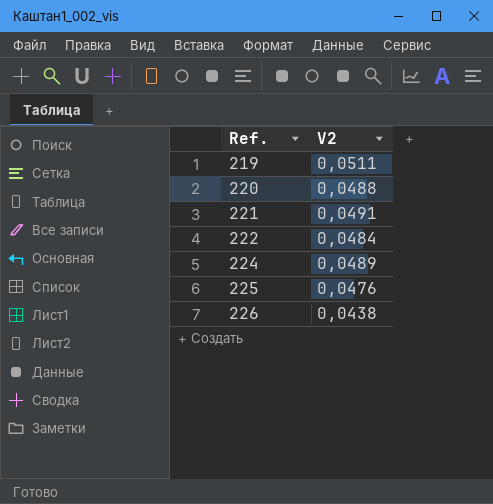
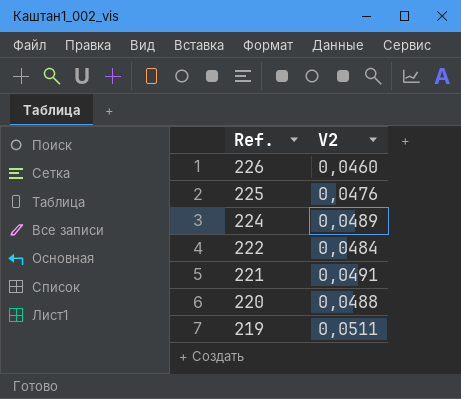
row order: Ref. ascending -> Ref. descending
226 | V2: 0,0438 -> 0,0460

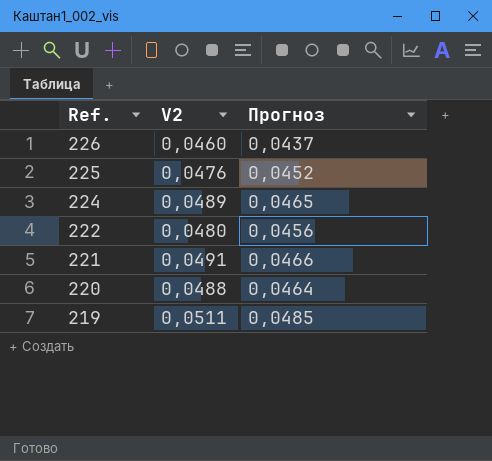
column Прогноз | formula: none -> [V2] * 0,95
222 | V2: 0,0484 -> 0,0480

